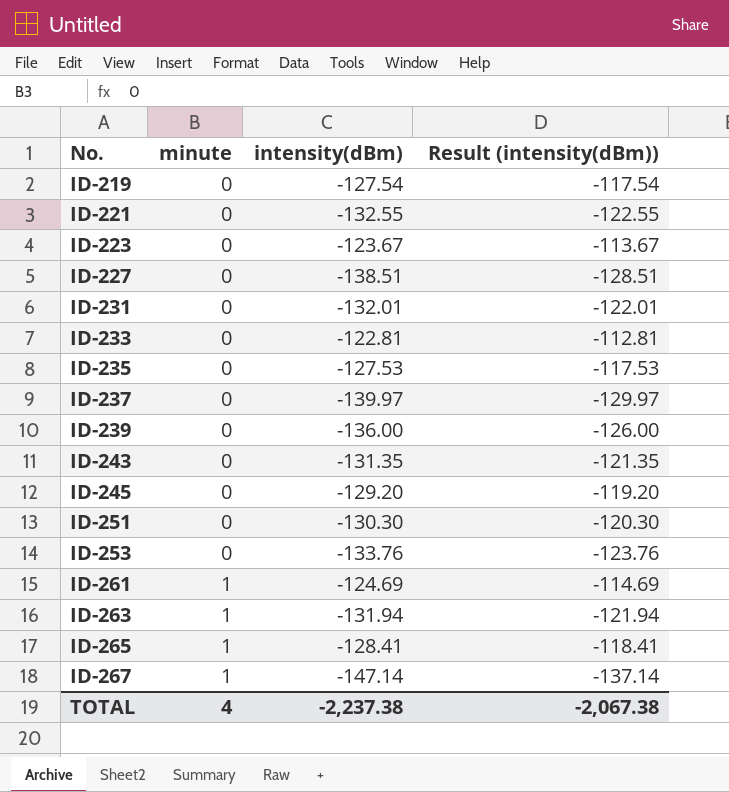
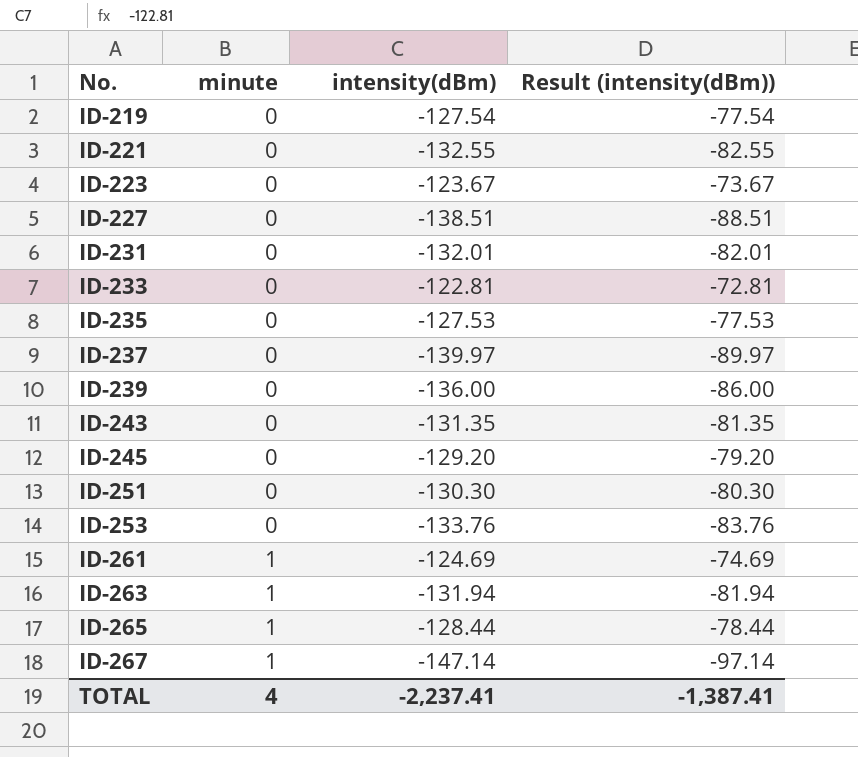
column Result (intensity(dBm)) | formula: [intensity(dBm)] + 10 -> [intensity(dBm)] + 50
ID-265 | intensity(dBm): -128.41 -> -128.44
TOTAL | intensity(dBm): -2,237.38 -> -2,237.41
TOTAL | Result (intensity(dBm)): -2,067.38 -> -1,387.41

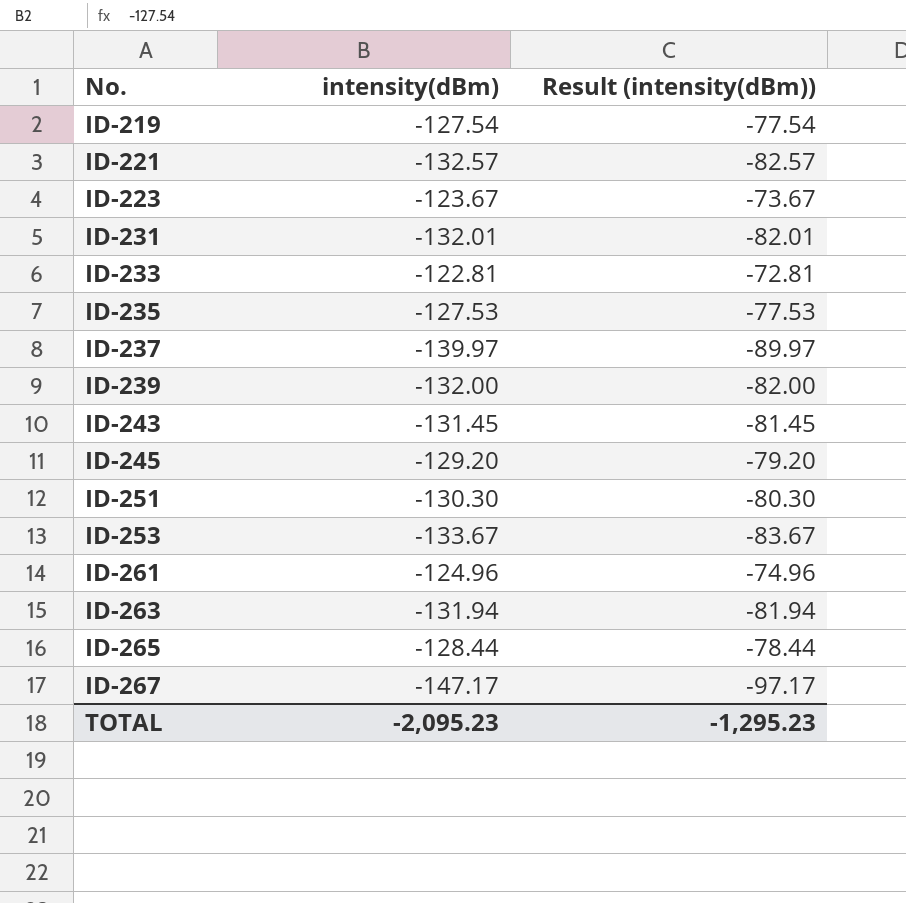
column minute | position: 2 -> none
row ID-227: 0 | -138.51 | -88.51 -> none
ID-221 | intensity(dBm): -132.55 -> -132.57
ID-221 | Result (intensity(dBm)): -82.55 -> -82.57
ID-239 | intensity(dBm): -136.00 -> -132.00
ID-239 | Result (intensity(dBm)): -86.00 -> -82.00
ID-243 | intensity(dBm): -131.35 -> -131.45
ID-243 | Result (intensity(dBm)): -81.35 -> -81.45
ID-253 | intensity(dBm): -133.76 -> -133.67
ID-253 | Result (intensity(dBm)): -83.76 -> -83.67
ID-261 | intensity(dBm): -124.69 -> -124.96
ID-261 | Result (intensity(dBm)): -74.69 -> -74.96
ID-267 | intensity(dBm): -147.14 -> -147.17
ID-267 | Result (intensity(dBm)): -97.14 -> -97.17
TOTAL | intensity(dBm): -2,237.41 -> -2,095.23
TOTAL | Result (intensity(dBm)): -1,387.41 -> -1,295.23

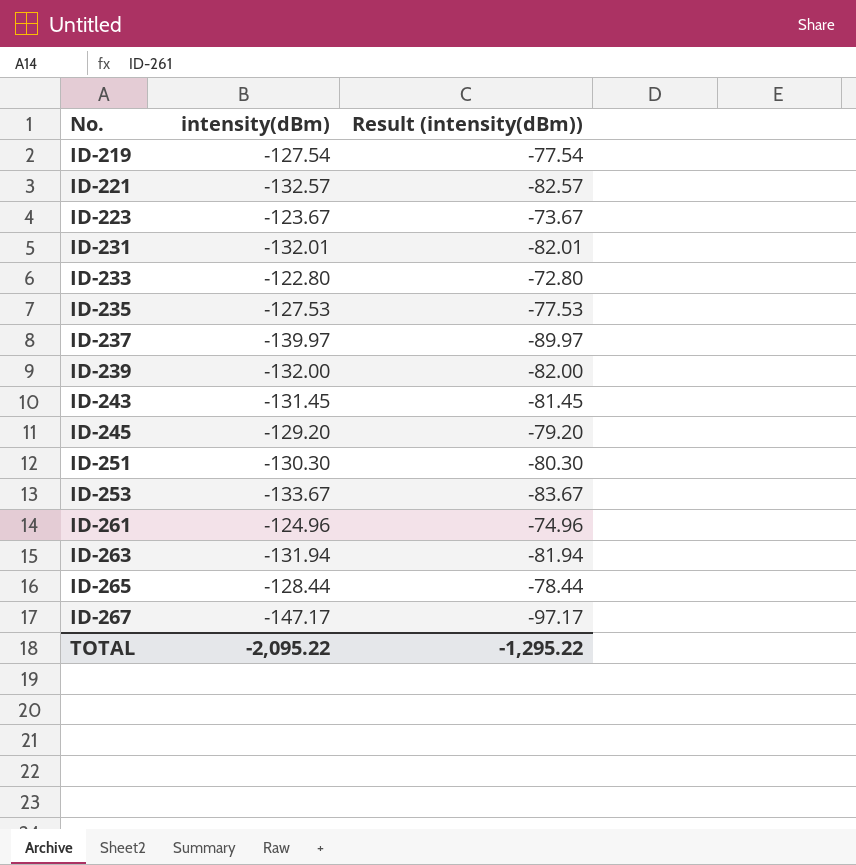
ID-233 | intensity(dBm): -122.81 -> -122.80
ID-233 | Result (intensity(dBm)): -72.81 -> -72.80
TOTAL | intensity(dBm): -2,095.23 -> -2,095.22
TOTAL | Result (intensity(dBm)): -1,295.23 -> -1,295.22

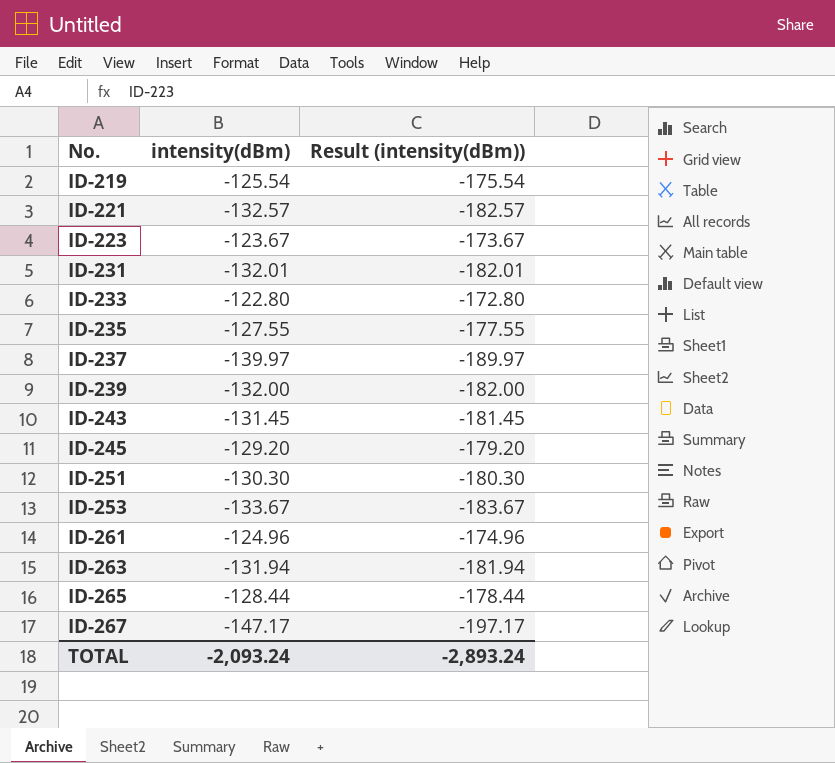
column Result (intensity(dBm)) | formula: [intensity(dBm)] + 50 -> [intensity(dBm)] - 50
ID-219 | intensity(dBm): -127.54 -> -125.54
ID-235 | intensity(dBm): -127.53 -> -127.55
TOTAL | intensity(dBm): -2,095.22 -> -2,093.24
TOTAL | Result (intensity(dBm)): -1,295.22 -> -2,893.24

